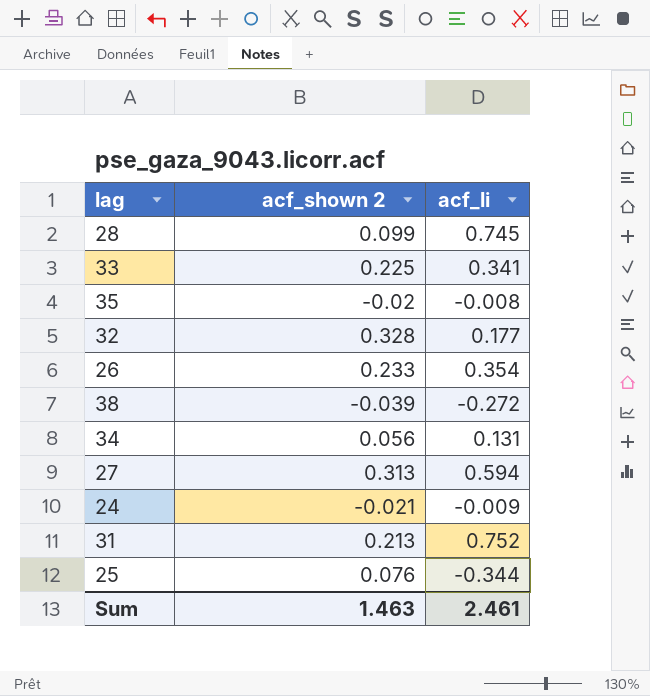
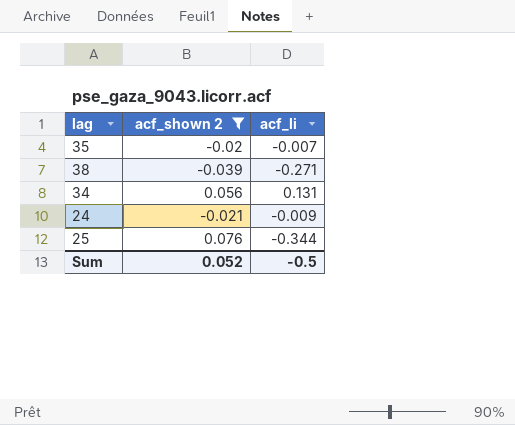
filter: none -> acf_shown 2 <= 0.076
35 | acf_li: -0.008 -> -0.007
38 | acf_li: -0.272 -> -0.271
Sum | acf_shown 2: 1.463 -> 0.052
Sum | acf_li: 2.461 -> -0.5

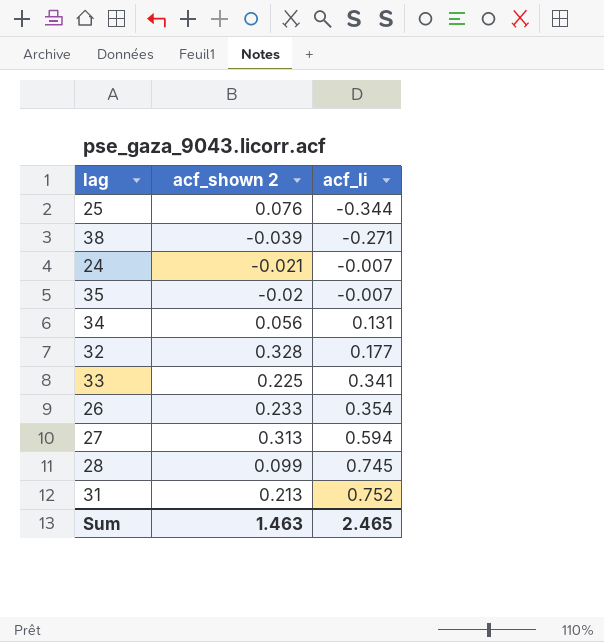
filter: acf_shown 2 <= 0.076 -> none
row order: none -> acf_li ascending
24 | acf_li: -0.009 -> -0.007
Sum | acf_shown 2: 0.052 -> 1.463
Sum | acf_li: -0.5 -> 2.465

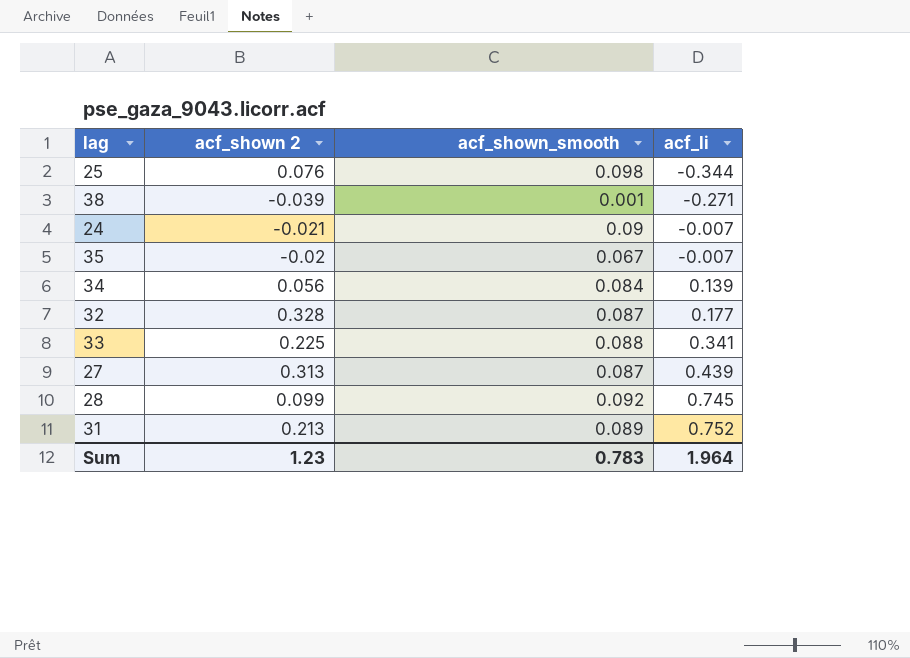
column acf_shown_smooth | position: none -> 3
row 26: 0.233 | 0.354 -> none
34 | acf_li: 0.131 -> 0.139
27 | acf_li: 0.594 -> 0.439
Sum | acf_shown 2: 1.463 -> 1.23
Sum | acf_li: 2.465 -> 1.964

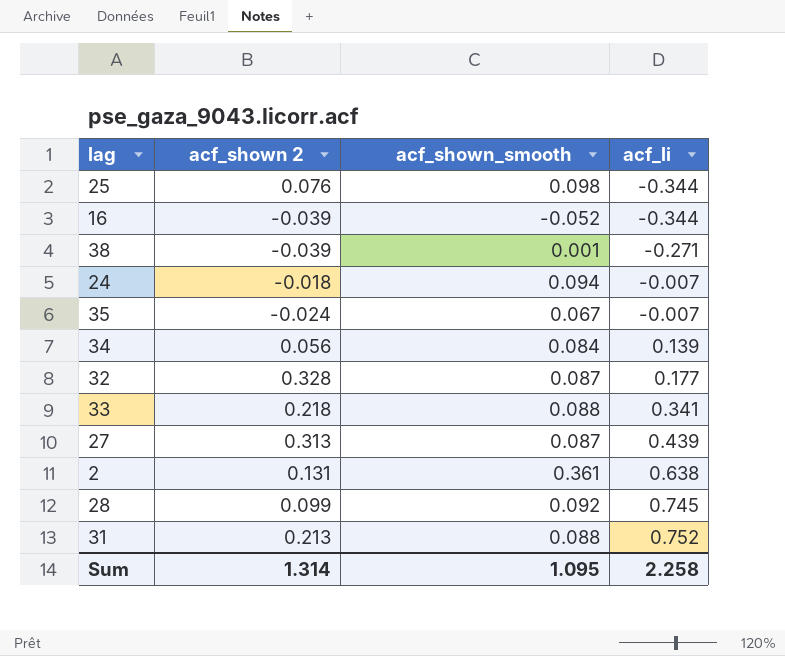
row 16: none -> -0.039 | -0.052 | -0.344
24 | acf_shown 2: -0.021 -> -0.018
24 | acf_shown_smooth: 0.09 -> 0.094
35 | acf_shown 2: -0.02 -> -0.024
33 | acf_shown 2: 0.225 -> 0.218
row 2: none -> 0.131 | 0.361 | 0.638
31 | acf_shown_smooth: 0.089 -> 0.088
Sum | acf_shown 2: 1.23 -> 1.314
Sum | acf_shown_smooth: 0.783 -> 1.095
Sum | acf_li: 1.964 -> 2.258

